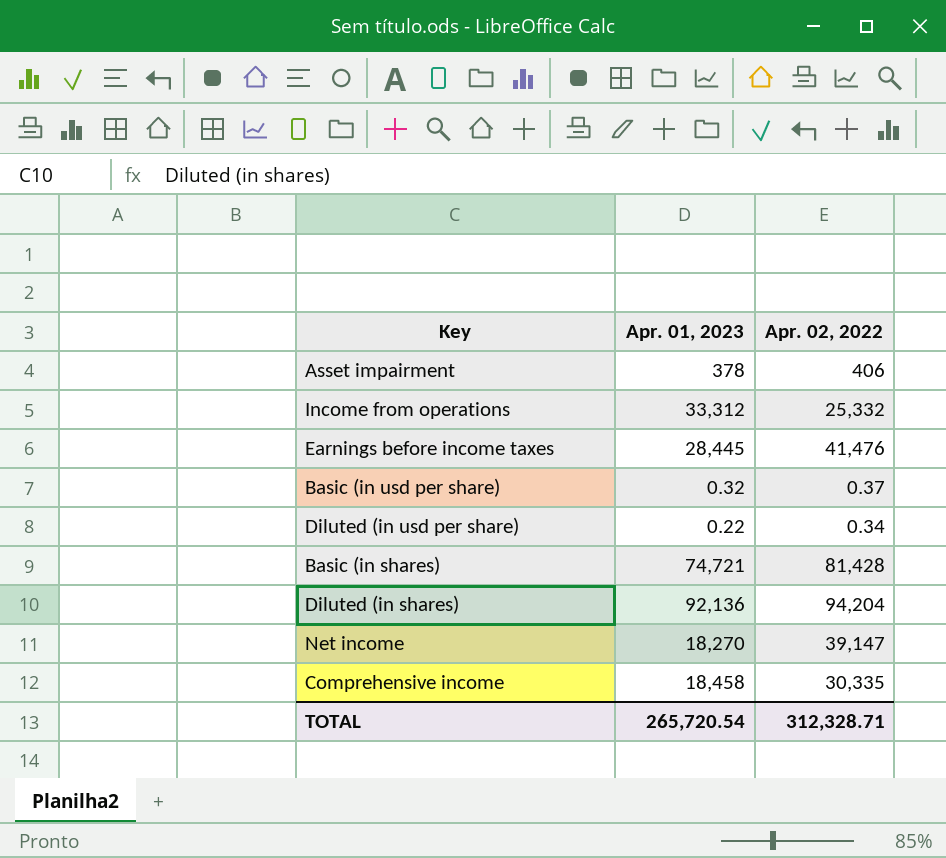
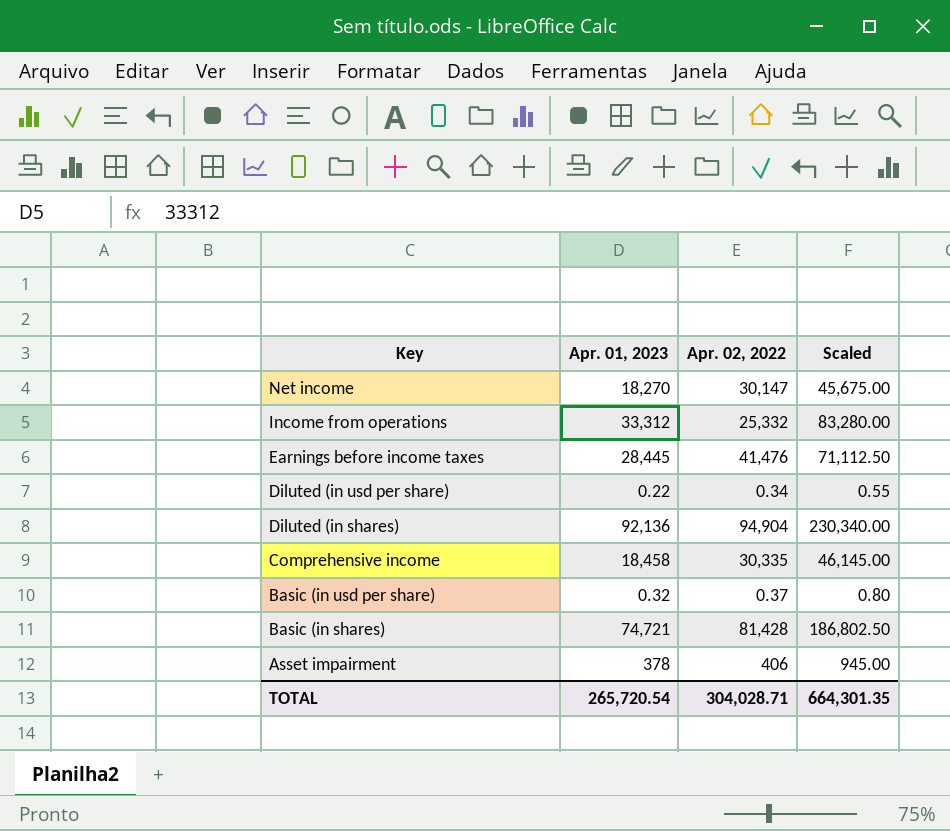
row order: none -> Key descending
column Scaled | formula: none -> [Apr. 01, 2023] * 2.5
Net income | Apr. 02, 2022: 39,147 -> 30,147
Diluted (in shares) | Apr. 02, 2022: 94,204 -> 94,904
TOTAL | Apr. 02, 2022: 312,328.71 -> 304,028.71

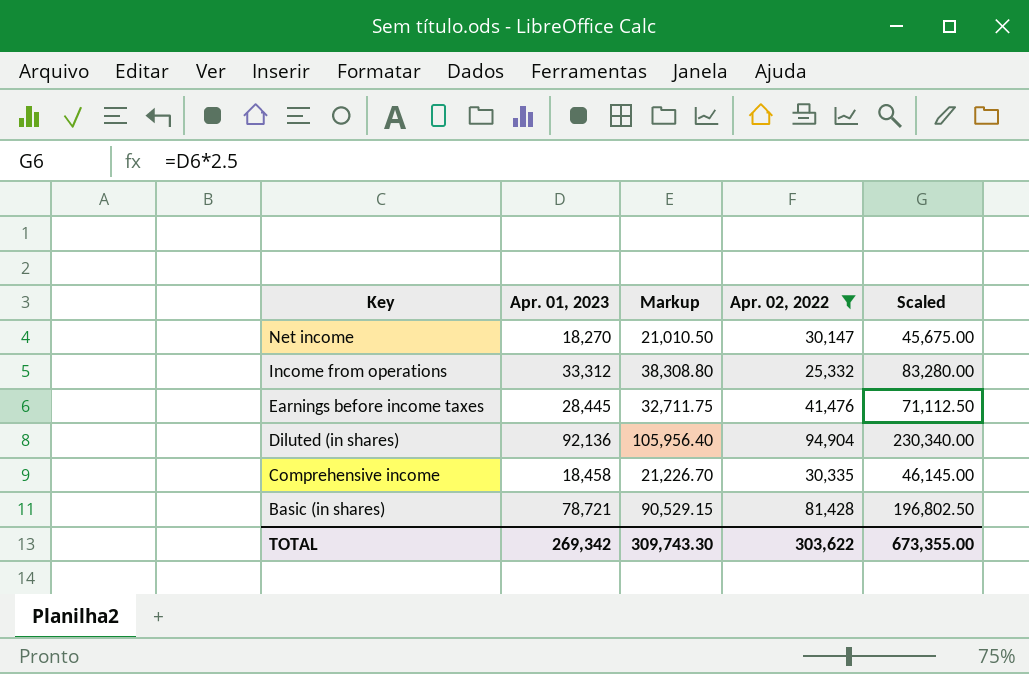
filter: none -> Apr. 02, 2022 >= 25,332
column Markup | formula: none -> [Apr. 01, 2023] * 1.15
Basic (in shares) | Apr. 01, 2023: 74,721 -> 78,721
Basic (in shares) | Scaled: 186,802.50 -> 196,802.50
TOTAL | Apr. 01, 2023: 265,720.54 -> 269,342
TOTAL | Apr. 02, 2022: 304,028.71 -> 303,622
TOTAL | Scaled: 664,301.35 -> 673,355.00

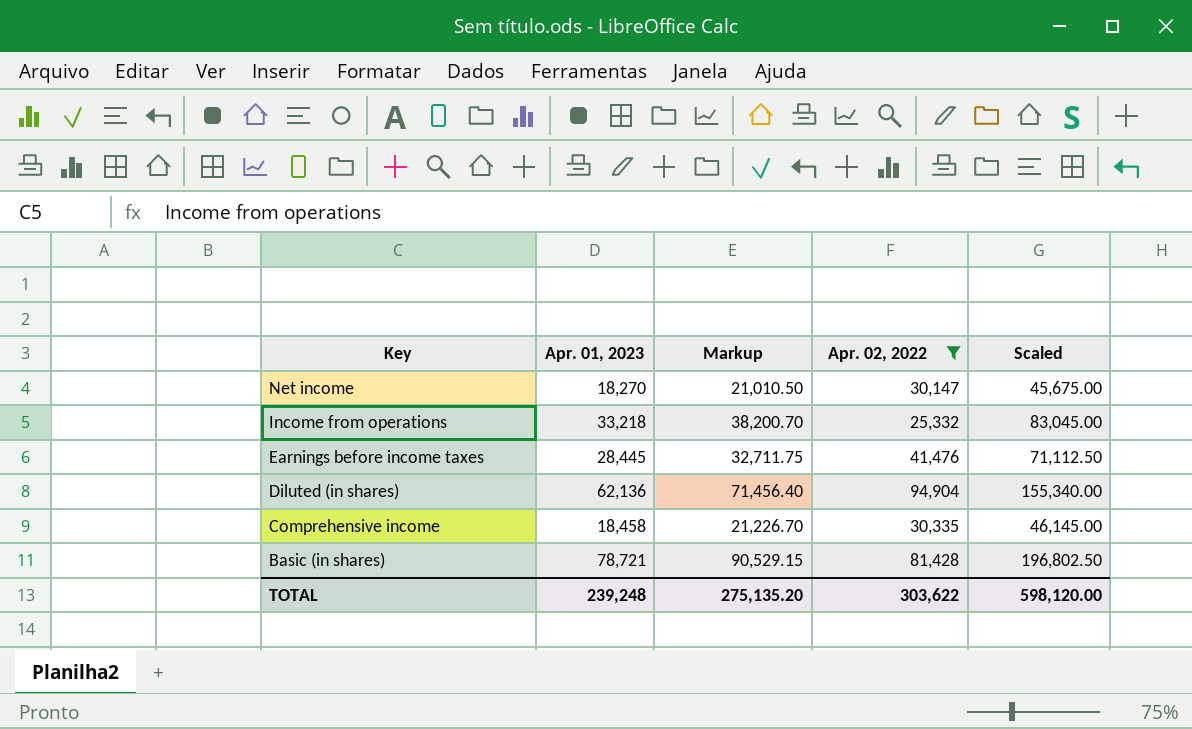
Income from operations | Apr. 01, 2023: 33,312 -> 33,218
Income from operations | Markup: 38,308.80 -> 38,200.70
Income from operations | Scaled: 83,280.00 -> 83,045.00
Diluted (in shares) | Apr. 01, 2023: 92,136 -> 62,136
Diluted (in shares) | Markup: 105,956.40 -> 71,456.40
Diluted (in shares) | Scaled: 230,340.00 -> 155,340.00
TOTAL | Apr. 01, 2023: 269,342 -> 239,248
TOTAL | Markup: 309,743.30 -> 275,135.20
TOTAL | Scaled: 673,355.00 -> 598,120.00

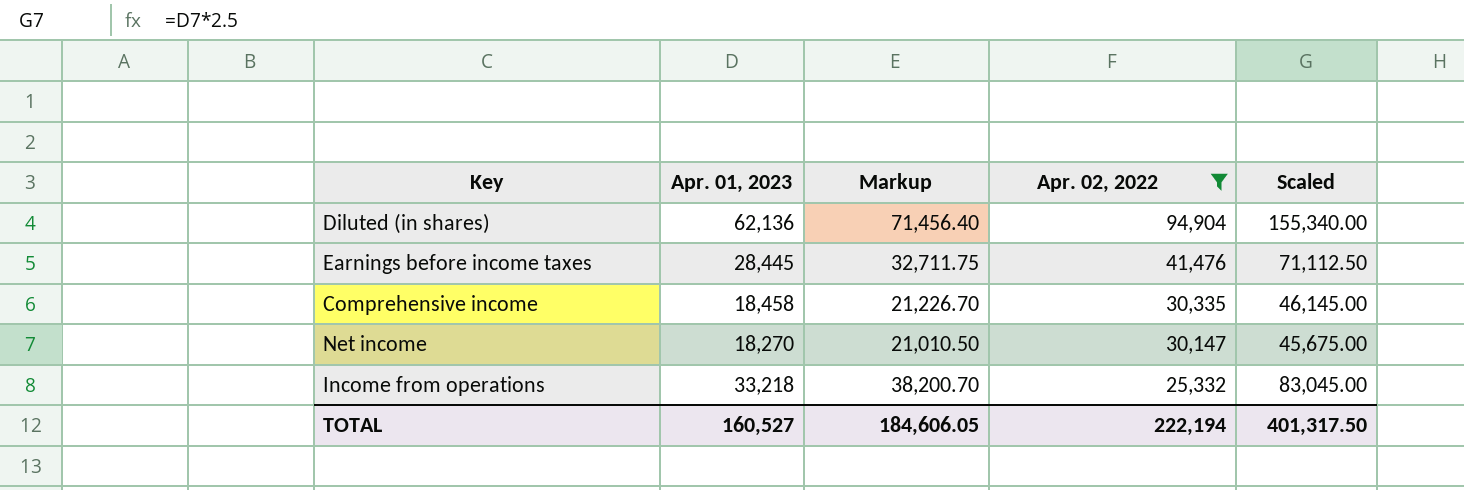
row order: Key descending -> Apr. 02, 2022 descending
row Basic (in shares): 78,721 | 90,529.15 | 81,428 | 196,802.50 -> none
TOTAL | Apr. 01, 2023: 239,248 -> 160,527
TOTAL | Markup: 275,135.20 -> 184,606.05
TOTAL | Apr. 02, 2022: 303,622 -> 222,194
TOTAL | Scaled: 598,120.00 -> 401,317.50

